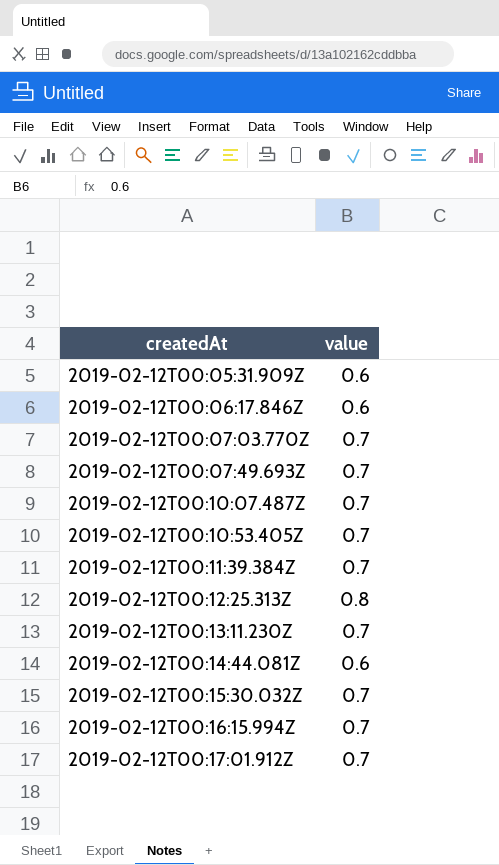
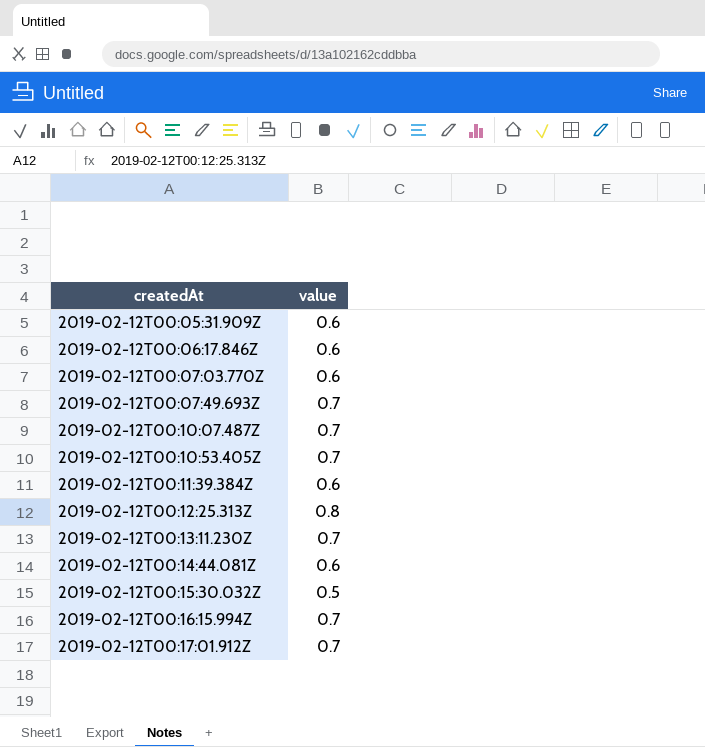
2019-02-12T00:07:03.770Z | value: 0.7 -> 0.6
2019-02-12T00:11:39.384Z | value: 0.7 -> 0.6
2019-02-12T00:15:30.032Z | value: 0.7 -> 0.5

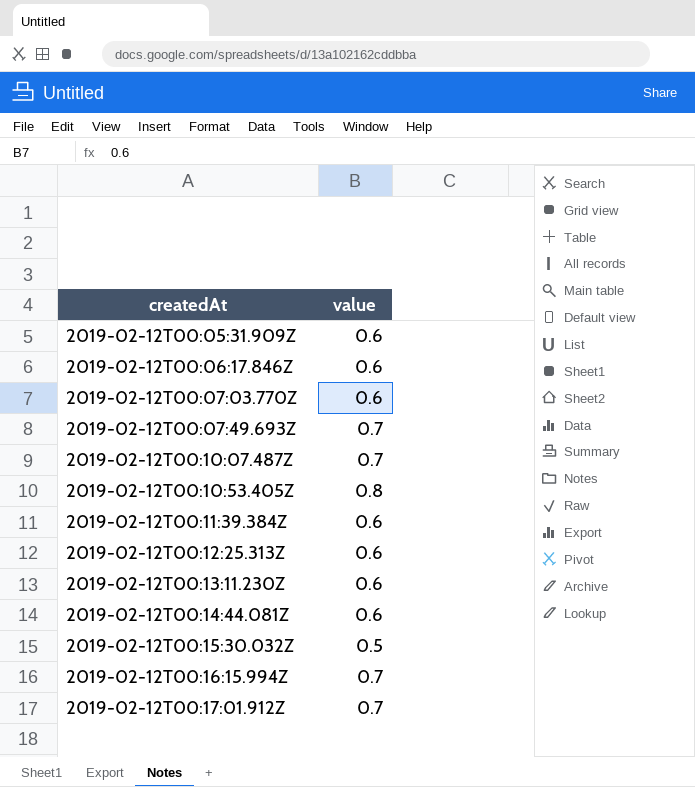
2019-02-12T00:10:53.405Z | value: 0.7 -> 0.8
2019-02-12T00:12:25.313Z | value: 0.8 -> 0.6
2019-02-12T00:13:11.230Z | value: 0.7 -> 0.6

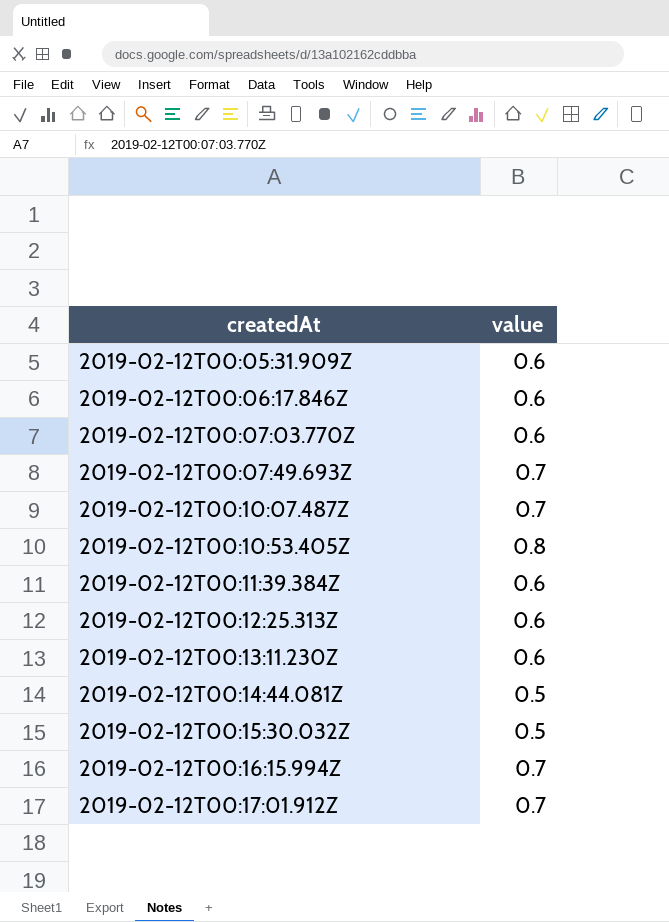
2019-02-12T00:14:44.081Z | value: 0.6 -> 0.5

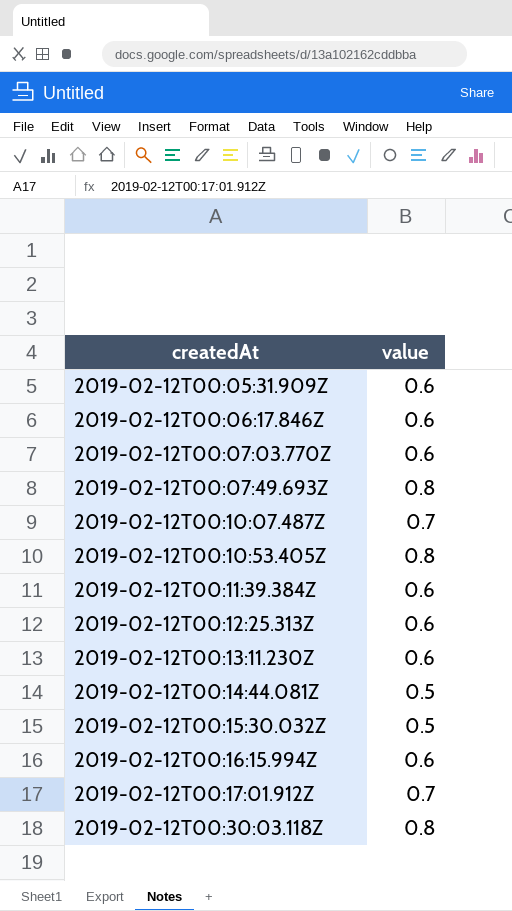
2019-02-12T00:07:49.693Z | value: 0.7 -> 0.8
2019-02-12T00:16:15.994Z | value: 0.7 -> 0.6
row 2019-02-12T00:30:03.118Z: none -> 0.8

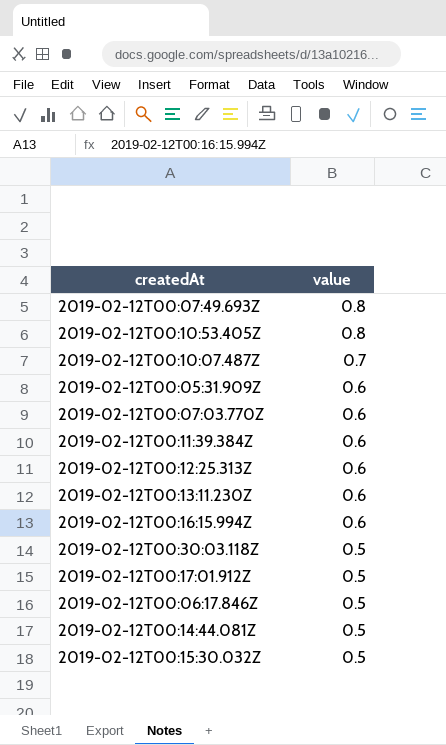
row order: createdAt ascending -> value descending
2019-02-12T00:30:03.118Z | value: 0.8 -> 0.5
2019-02-12T00:17:01.912Z | value: 0.7 -> 0.5
2019-02-12T00:06:17.846Z | value: 0.6 -> 0.5

